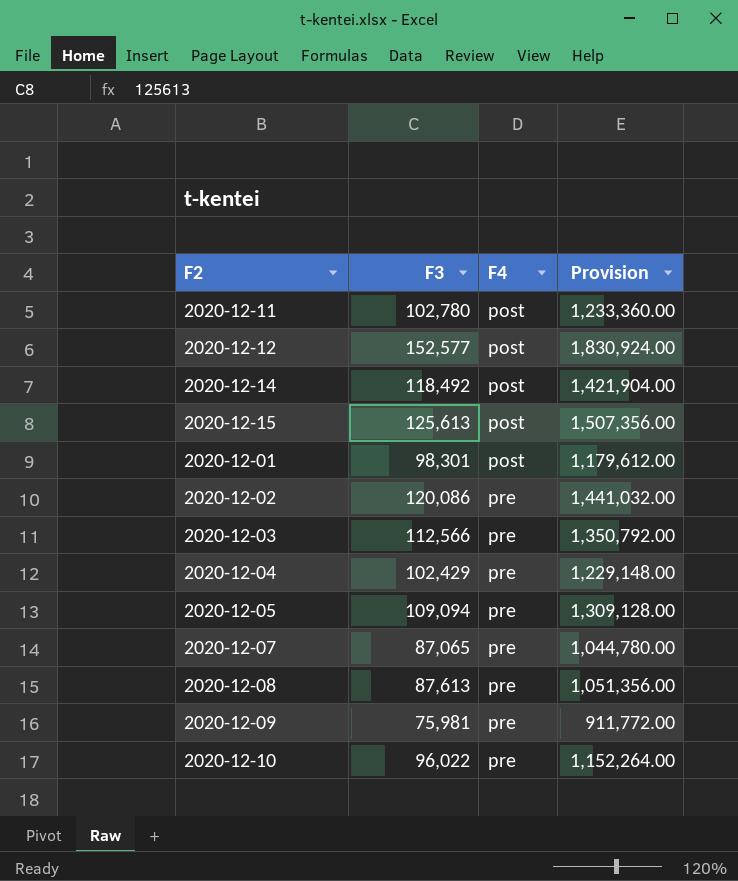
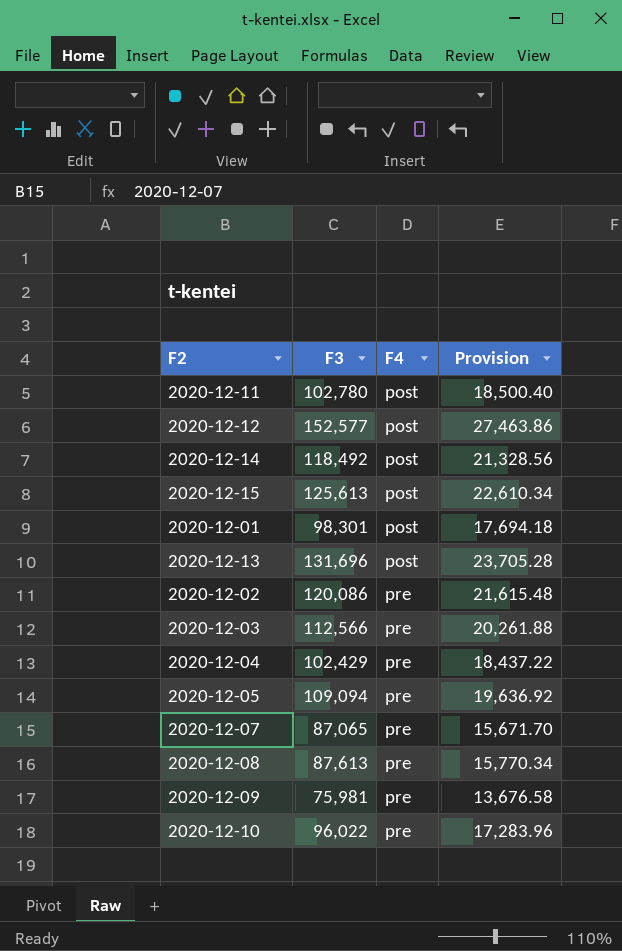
column Provision | formula: [F3] * 12 -> [F3] * 0.18
row 2020-12-13: none -> 131,696 | post | 23,705.28

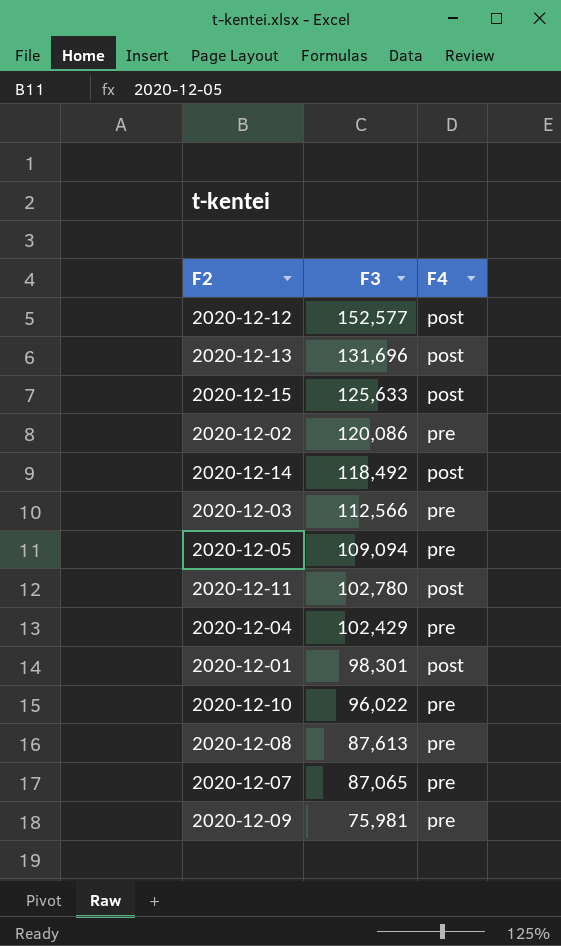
row order: F4 ascending -> F3 descending
column Provision | formula: [F3] * 0.18 -> none
2020-12-15 | F3: 125,613 -> 125,633

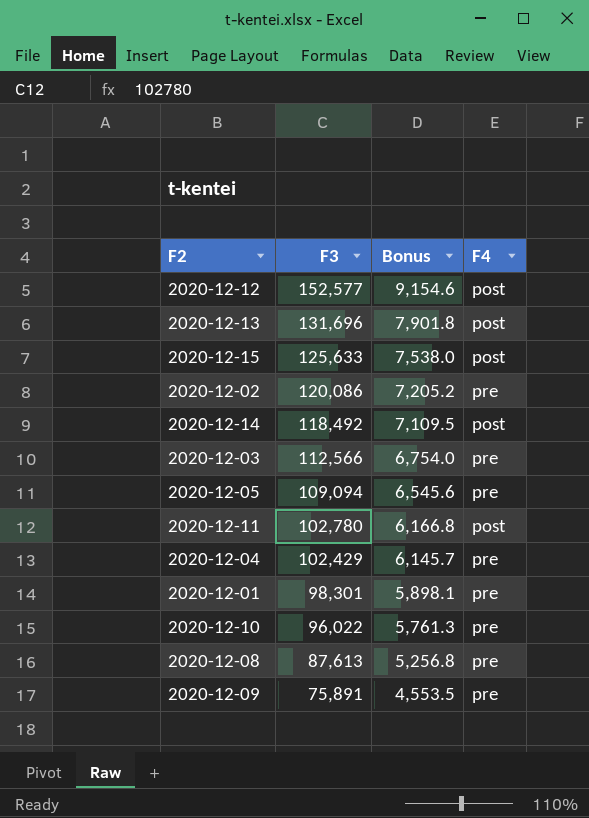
column Bonus | formula: none -> [F3] * 0.06
row 2020-12-07: 87,065 | pre -> none
2020-12-01 | F4: post -> pre
2020-12-09 | F3: 75,981 -> 75,891

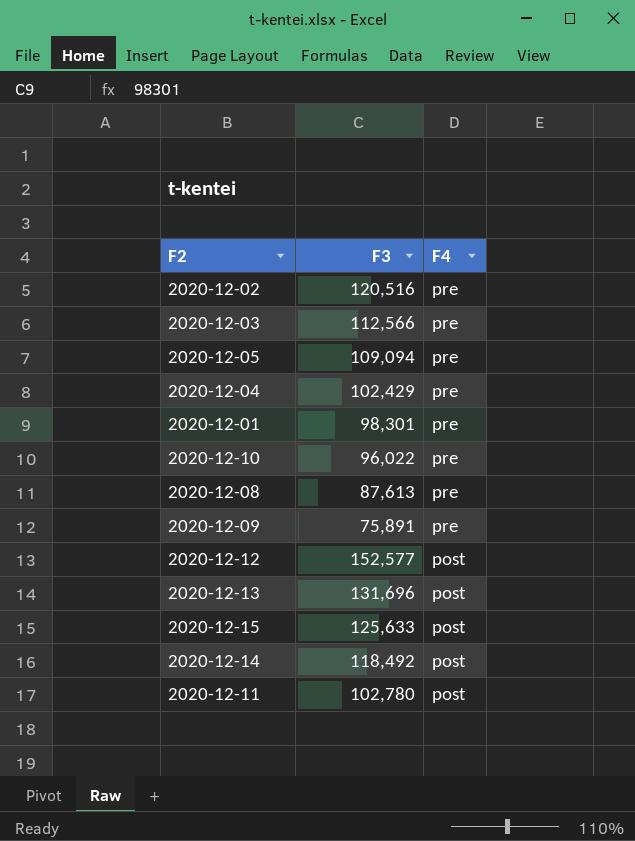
row order: F3 descending -> F4 descending
column Bonus | formula: [F3] * 0.06 -> none
2020-12-02 | F3: 120,086 -> 120,516

